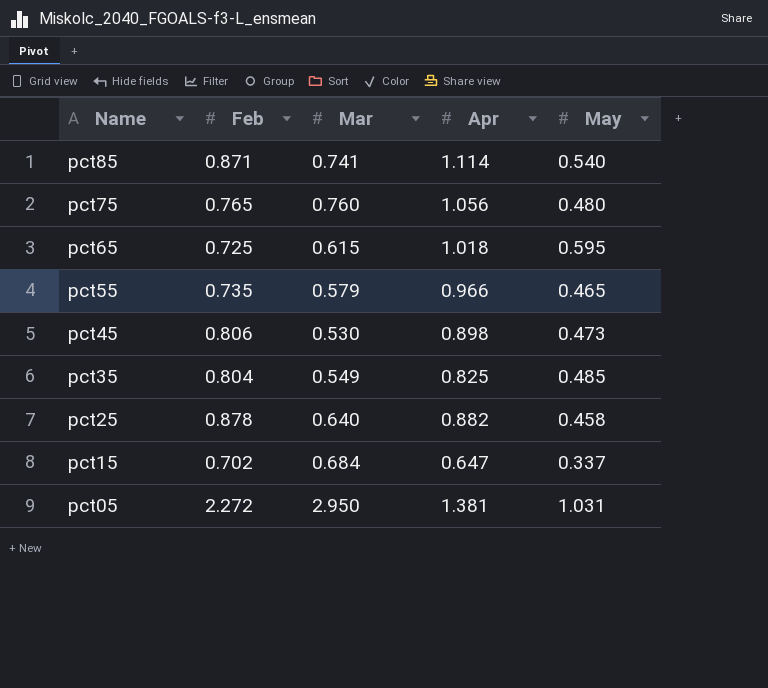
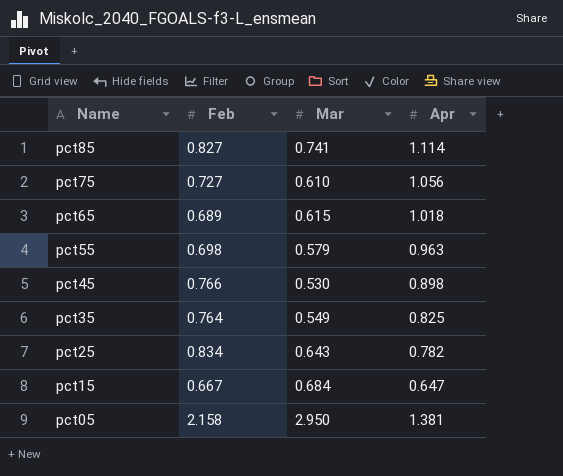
column May | position: 5 -> none
pct85 | Feb: 0.871 -> 0.827
pct75 | Feb: 0.765 -> 0.727
pct75 | Mar: 0.760 -> 0.610
pct65 | Feb: 0.725 -> 0.689
pct55 | Feb: 0.735 -> 0.698
pct55 | Apr: 0.966 -> 0.963
pct45 | Feb: 0.806 -> 0.766
pct35 | Feb: 0.804 -> 0.764
pct25 | Feb: 0.878 -> 0.834
pct25 | Mar: 0.640 -> 0.643
pct25 | Apr: 0.882 -> 0.782
pct15 | Feb: 0.702 -> 0.667
pct05 | Feb: 2.272 -> 2.158

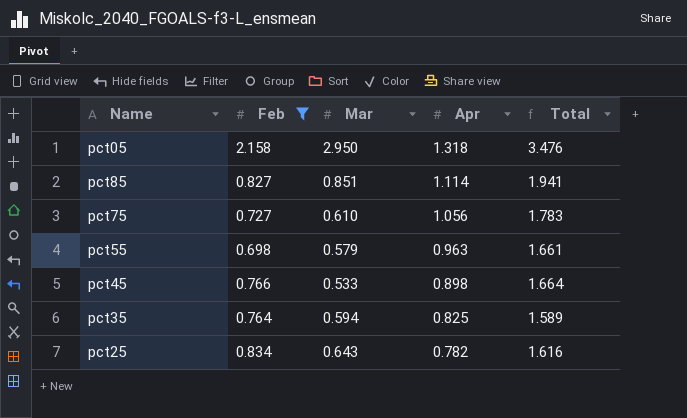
filter: none -> Feb >= 0.698
row order: Name descending -> Apr descending
column Total | formula: none -> [Feb] + [Apr]
pct05 | Apr: 1.381 -> 1.318
pct85 | Mar: 0.741 -> 0.851
pct45 | Mar: 0.530 -> 0.533
pct35 | Mar: 0.549 -> 0.594

